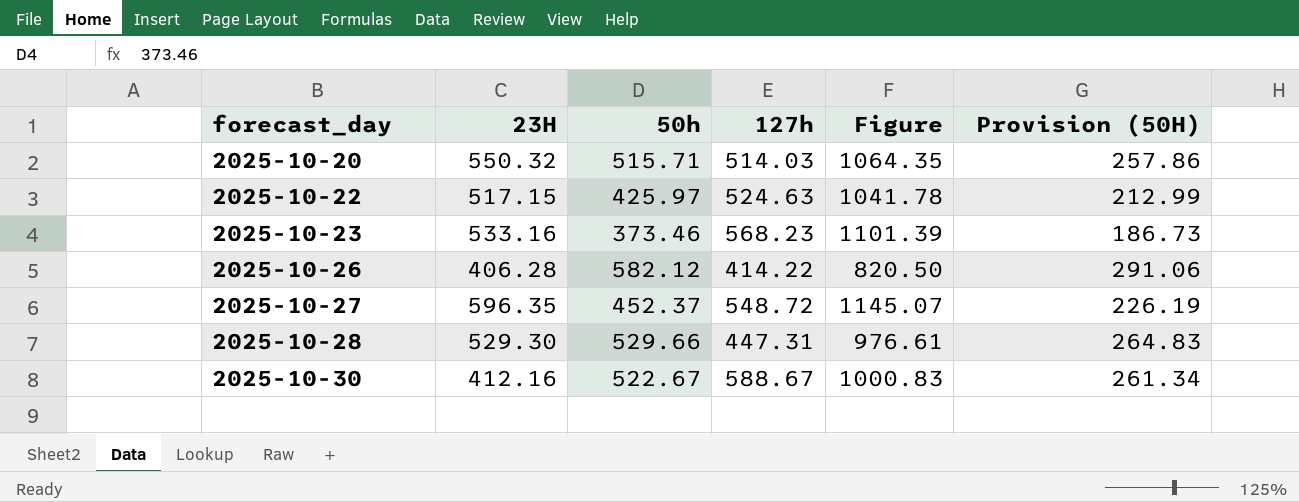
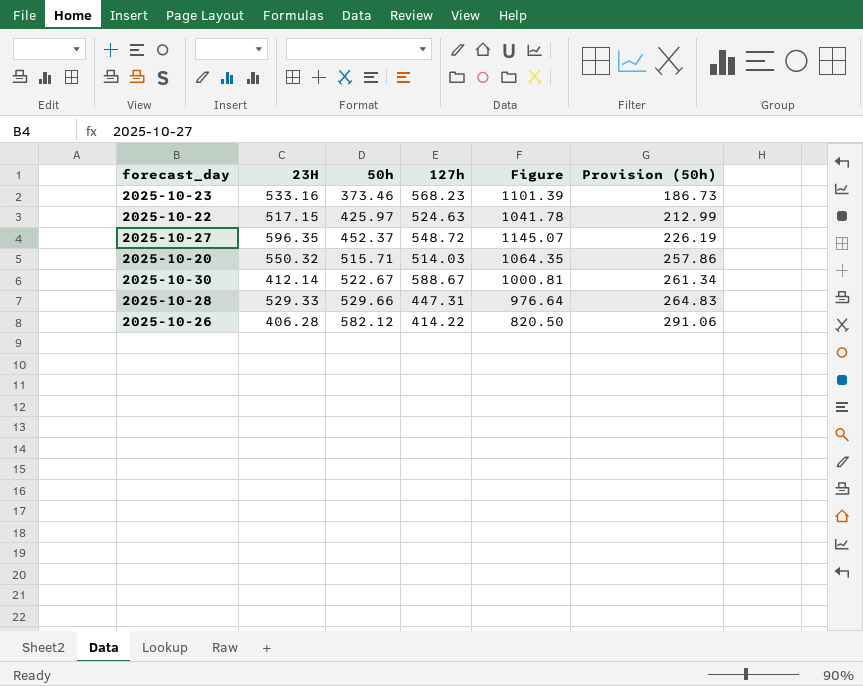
row order: forecast_day ascending -> 50h ascending
column name: Provision (50H) -> Provision (50h)
2025-10-30 | 23H: 412.16 -> 412.14
2025-10-30 | Figure: 1000.83 -> 1000.81
2025-10-28 | 23H: 529.30 -> 529.33
2025-10-28 | Figure: 976.61 -> 976.64

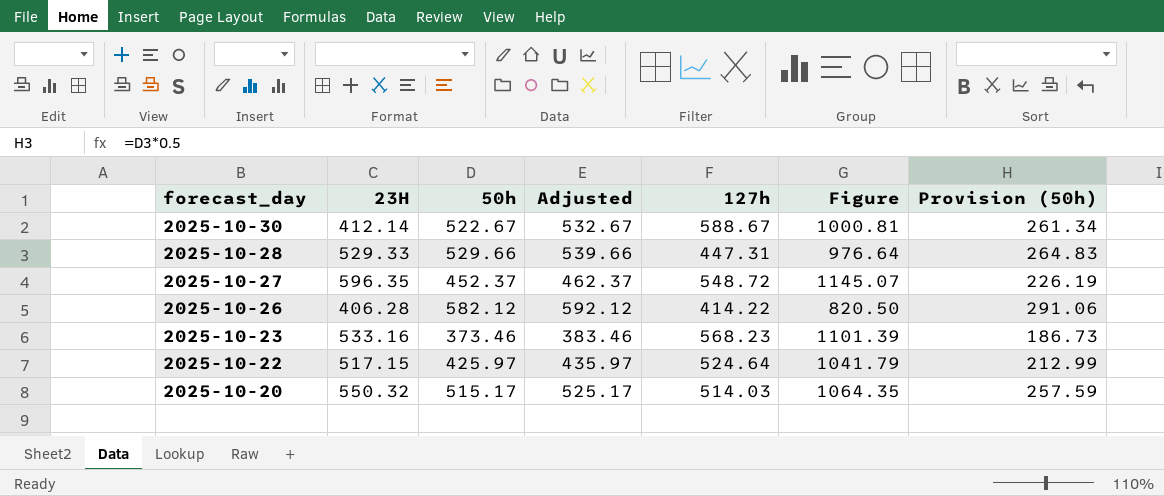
row order: 50h ascending -> forecast_day descending
column Adjusted | formula: none -> [50h] + 10
2025-10-22 | 127h: 524.63 -> 524.64
2025-10-22 | Figure: 1041.78 -> 1041.79
2025-10-20 | 50h: 515.71 -> 515.17
2025-10-20 | Provision (50h): 257.86 -> 257.59

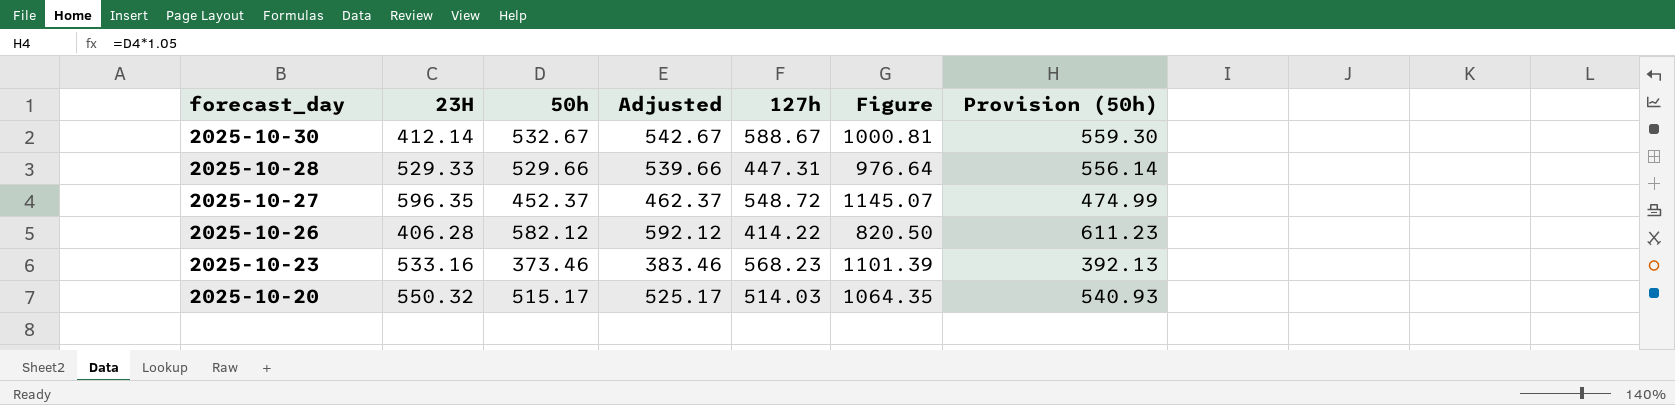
column Provision (50h) | formula: [50h] * 0.5 -> [50h] * 1.05
row 2025-10-22: 517.15 | 425.97 | 435.97 | 524.64 | 1041.79 | 212.99 -> none
2025-10-30 | 50h: 522.67 -> 532.67
2025-10-30 | Adjusted: 532.67 -> 542.67

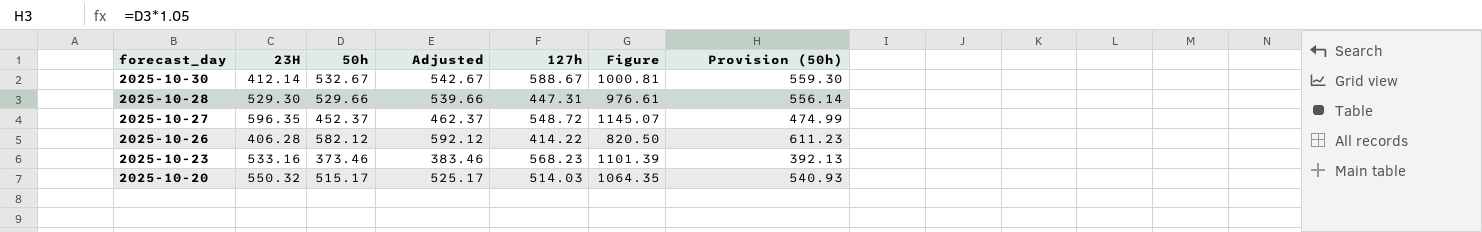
2025-10-28 | 23H: 529.33 -> 529.30
2025-10-28 | Figure: 976.64 -> 976.61

